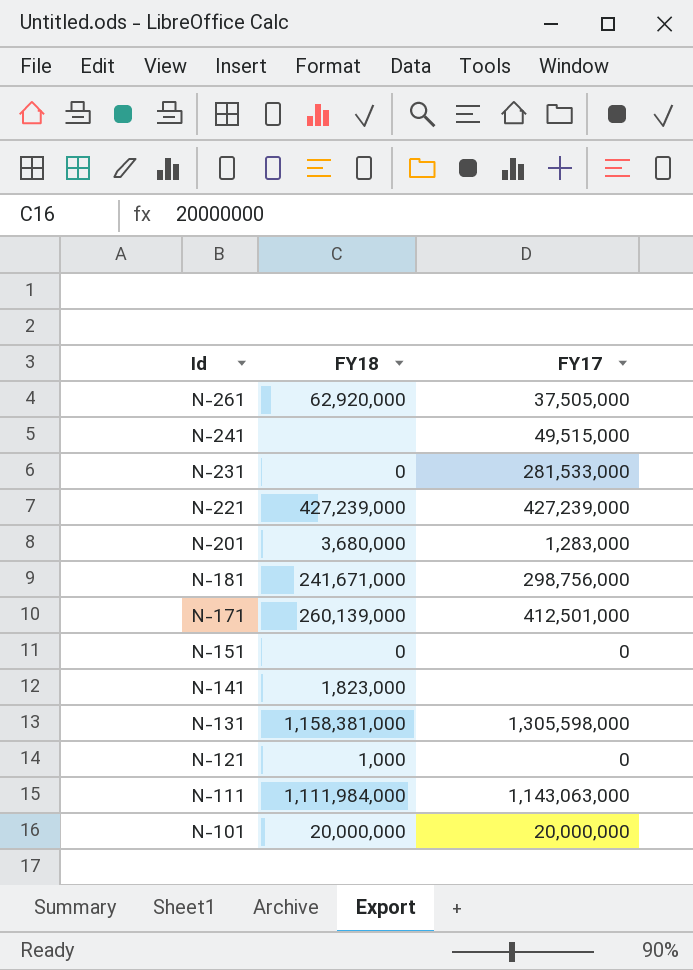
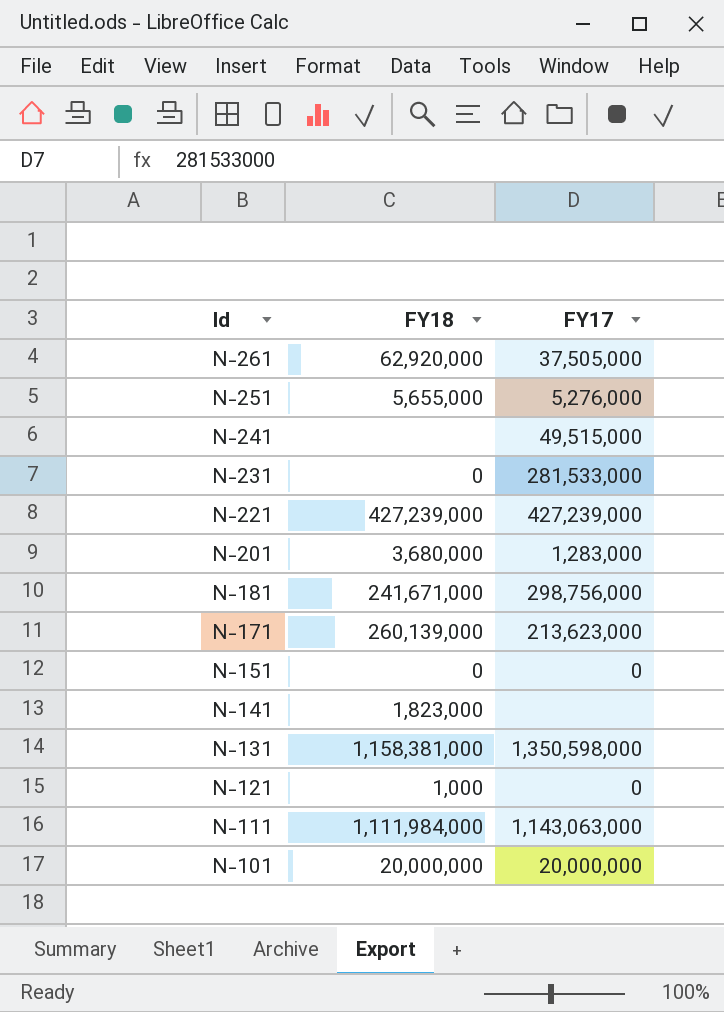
row N-251: none -> 5,655,000 | 5,276,000
N-171 | FY17: 412,501,000 -> 213,623,000
N-131 | FY17: 1,305,598,000 -> 1,350,598,000

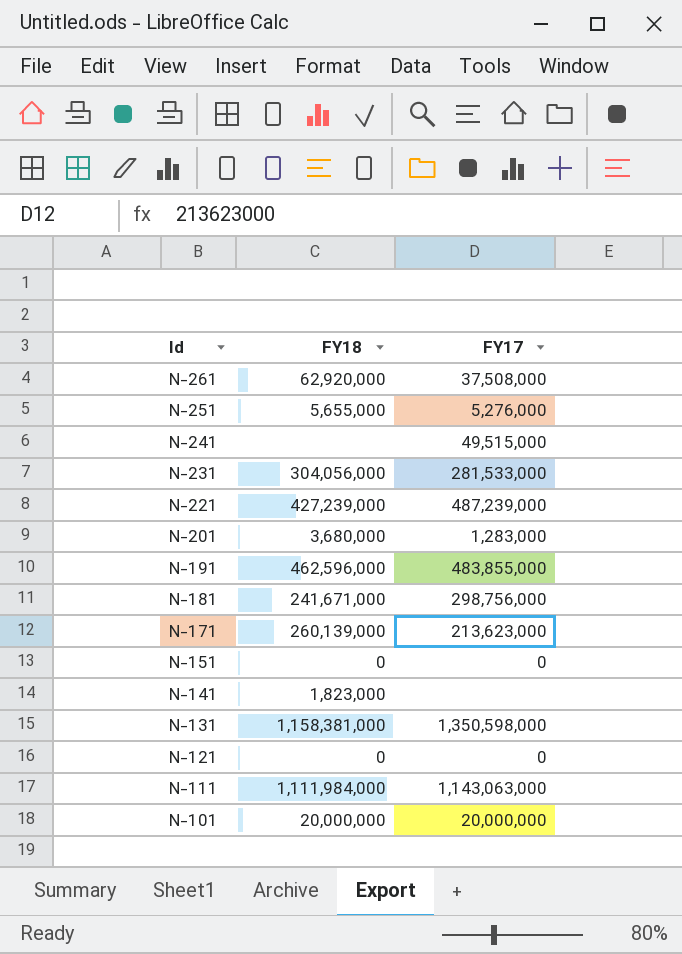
N-261 | FY17: 37,505,000 -> 37,508,000
N-231 | FY18: 0 -> 304,056,000
N-221 | FY17: 427,239,000 -> 487,239,000
row N-191: none -> 462,596,000 | 483,855,000
N-121 | FY18: 1,000 -> 0

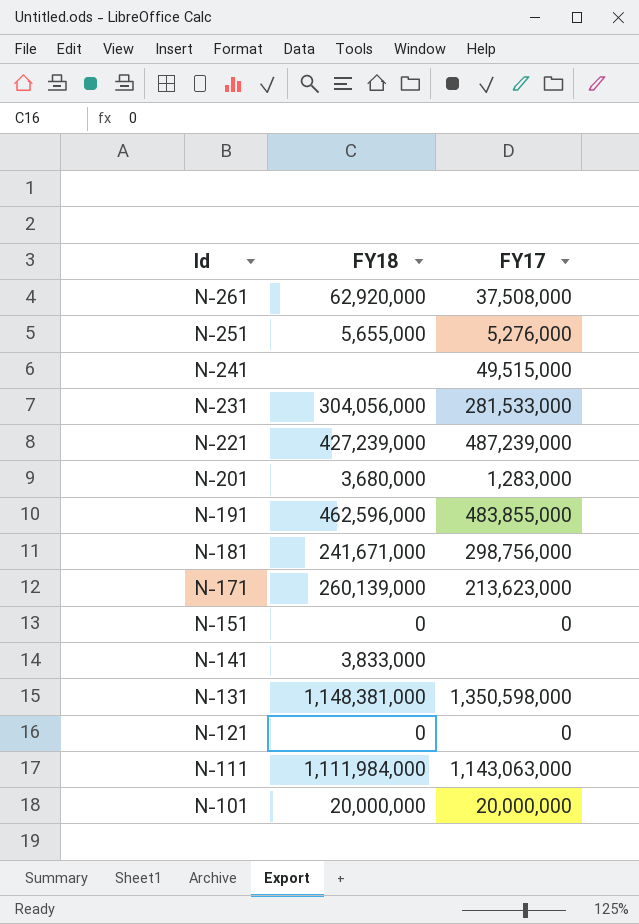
N-141 | FY18: 1,823,000 -> 3,833,000
N-131 | FY18: 1,158,381,000 -> 1,148,381,000

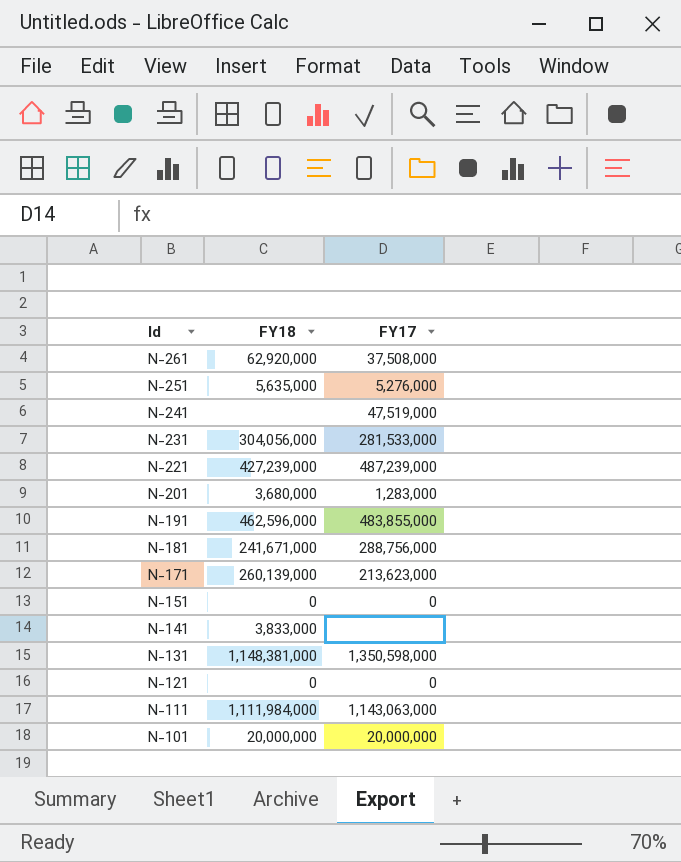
N-251 | FY18: 5,655,000 -> 5,635,000
N-241 | FY17: 49,515,000 -> 47,519,000
N-181 | FY17: 298,756,000 -> 288,756,000

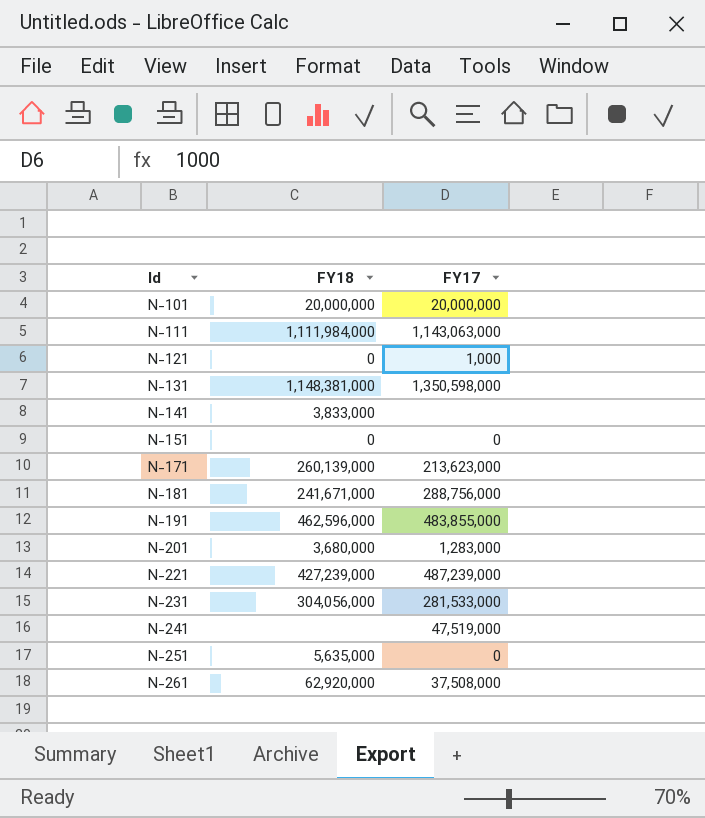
row order: Id descending -> Id ascending
N-121 | FY17: 0 -> 1,000
N-251 | FY17: 5,276,000 -> 0

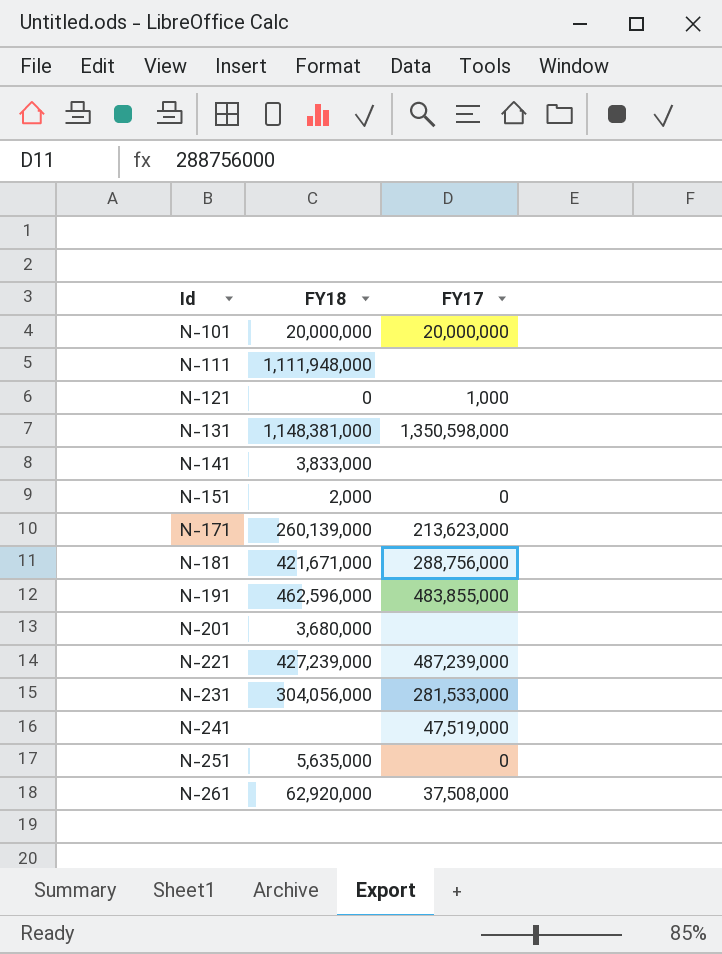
N-111 | FY18: 1,111,984,000 -> 1,111,948,000
N-111 | FY17: 1,143,063,000 -> none
N-151 | FY18: 0 -> 2,000
N-181 | FY18: 241,671,000 -> 421,671,000
N-201 | FY17: 1,283,000 -> none

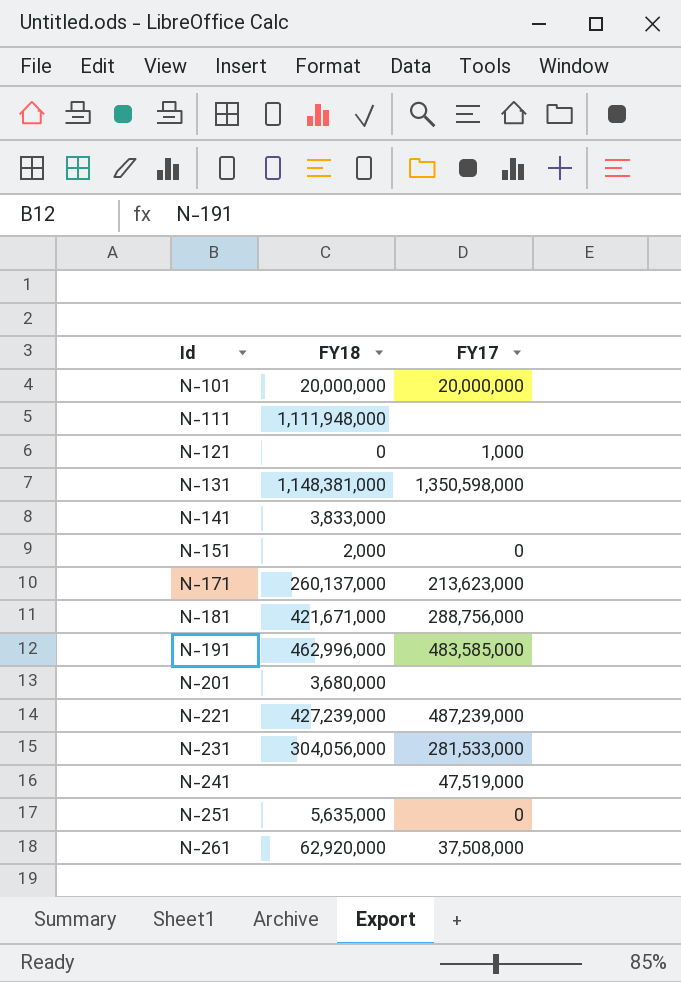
N-171 | FY18: 260,139,000 -> 260,137,000
N-191 | FY18: 462,596,000 -> 462,996,000
N-191 | FY17: 483,855,000 -> 483,585,000

